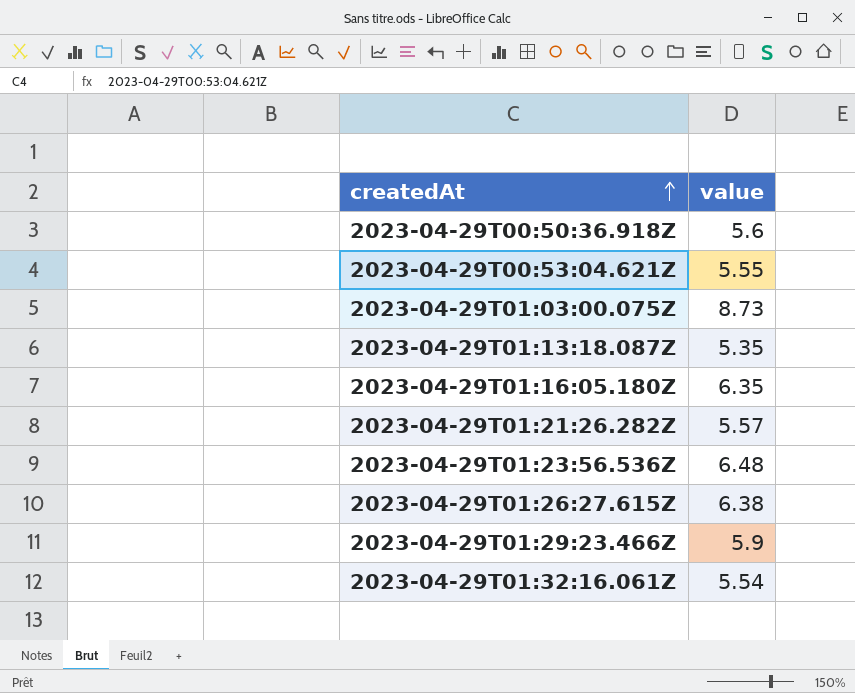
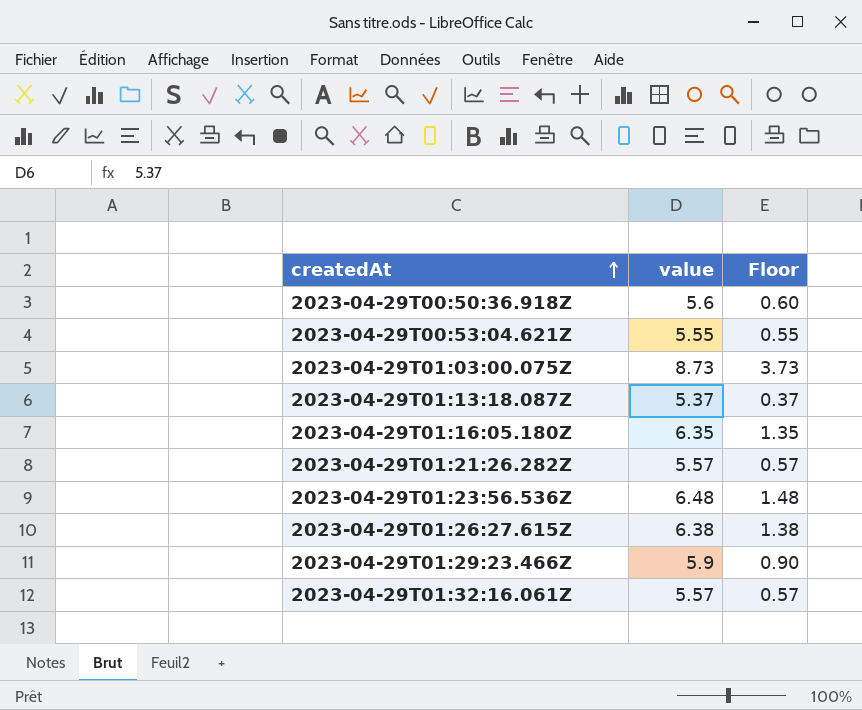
column Floor | formula: none -> [value] - 5
2023-04-29T01:13:18.087Z | value: 5.35 -> 5.37
2023-04-29T01:32:16.061Z | value: 5.54 -> 5.57

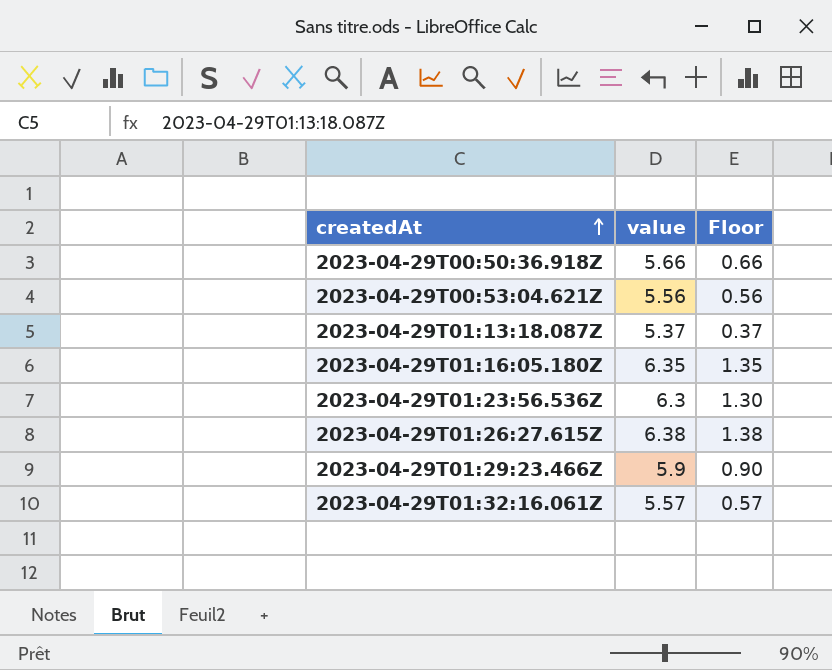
row 2023-04-29T01:03:00.075Z: 8.73 | 3.73 -> none
row 2023-04-29T01:21:26.282Z: 5.57 | 0.57 -> none
2023-04-29T00:50:36.918Z | value: 5.6 -> 5.66
2023-04-29T00:50:36.918Z | Floor: 0.60 -> 0.66
2023-04-29T00:53:04.621Z | value: 5.55 -> 5.56
2023-04-29T00:53:04.621Z | Floor: 0.55 -> 0.56
2023-04-29T01:23:56.536Z | value: 6.48 -> 6.3
2023-04-29T01:23:56.536Z | Floor: 1.48 -> 1.30

